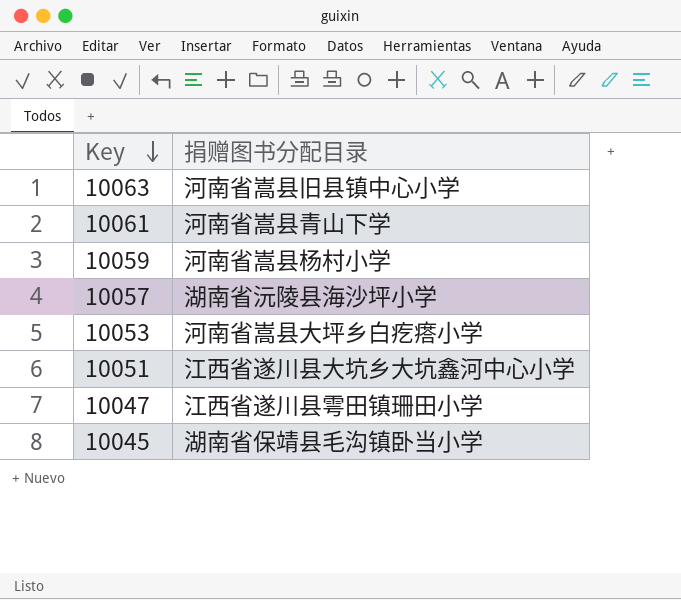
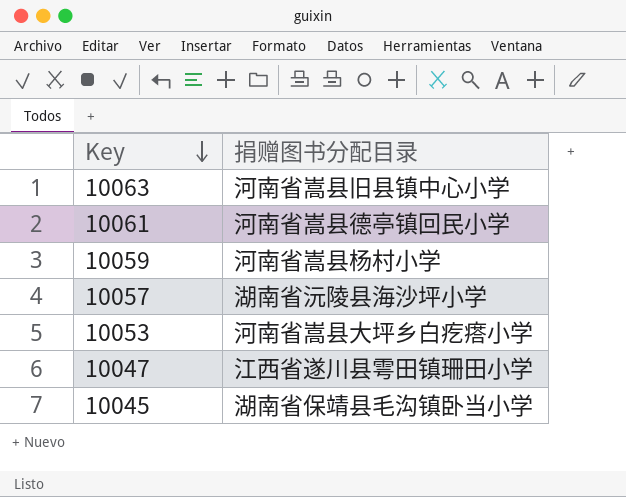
row 10051: 江西省遂川县大坑乡大坑鑫河中心小学 -> none
10061 | 捐赠图书分配目录: 河南省嵩县青山下学 -> 河南省嵩县德亭镇回民小学

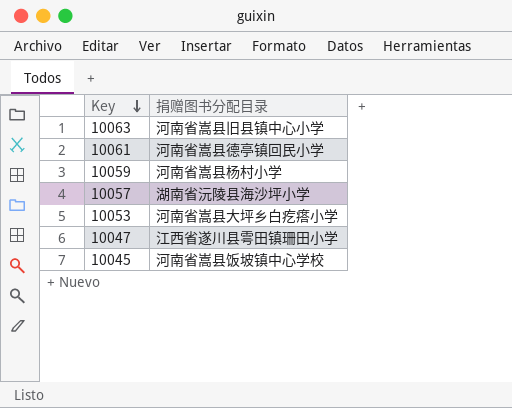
10045 | 捐赠图书分配目录: 湖南省保靖县毛沟镇卧当小学 -> 河南省嵩县饭坡镇中心学校

